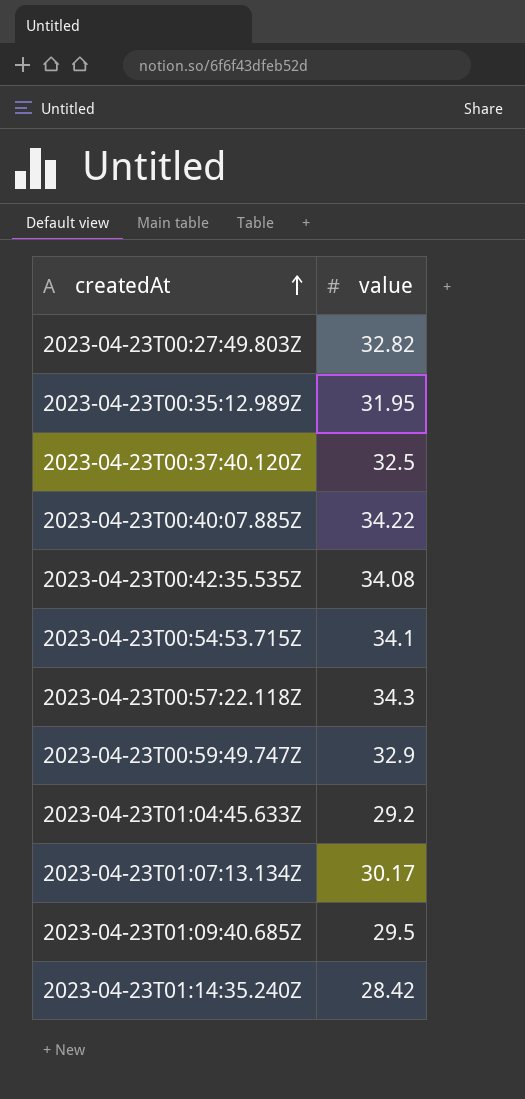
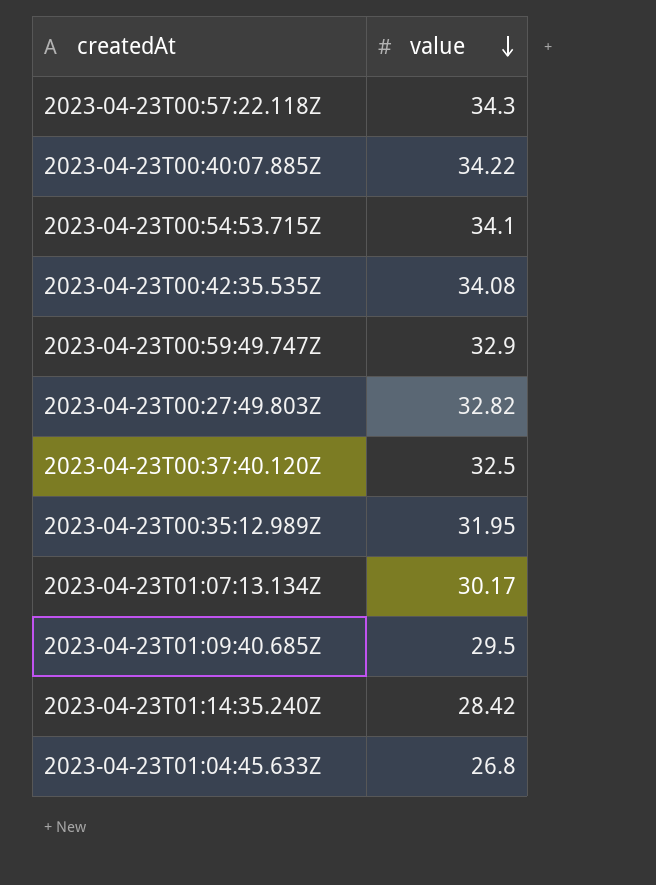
row order: createdAt ascending -> value descending
2023-04-23T01:04:45.633Z | value: 29.2 -> 26.8

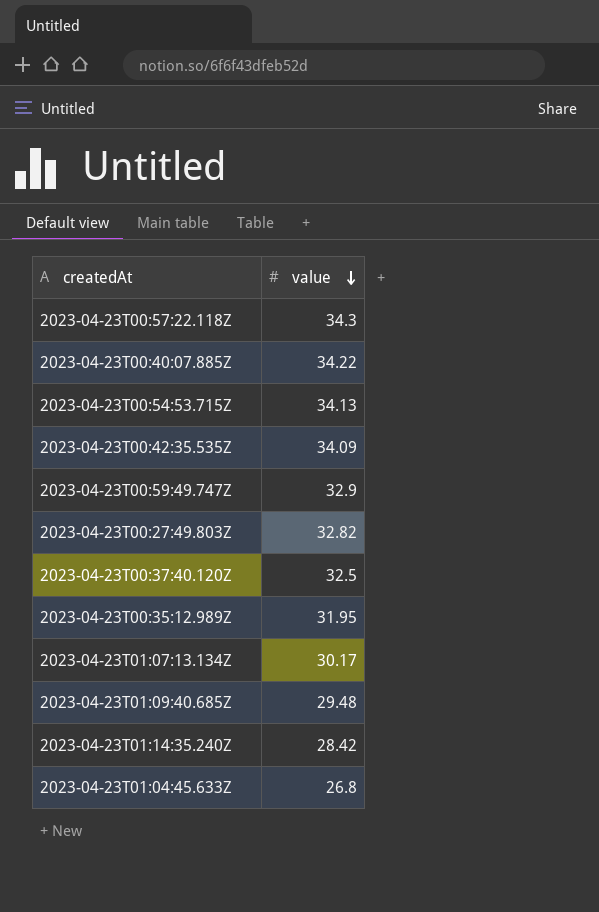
2023-04-23T00:54:53.715Z | value: 34.1 -> 34.13
2023-04-23T00:42:35.535Z | value: 34.08 -> 34.09
2023-04-23T01:09:40.685Z | value: 29.5 -> 29.48

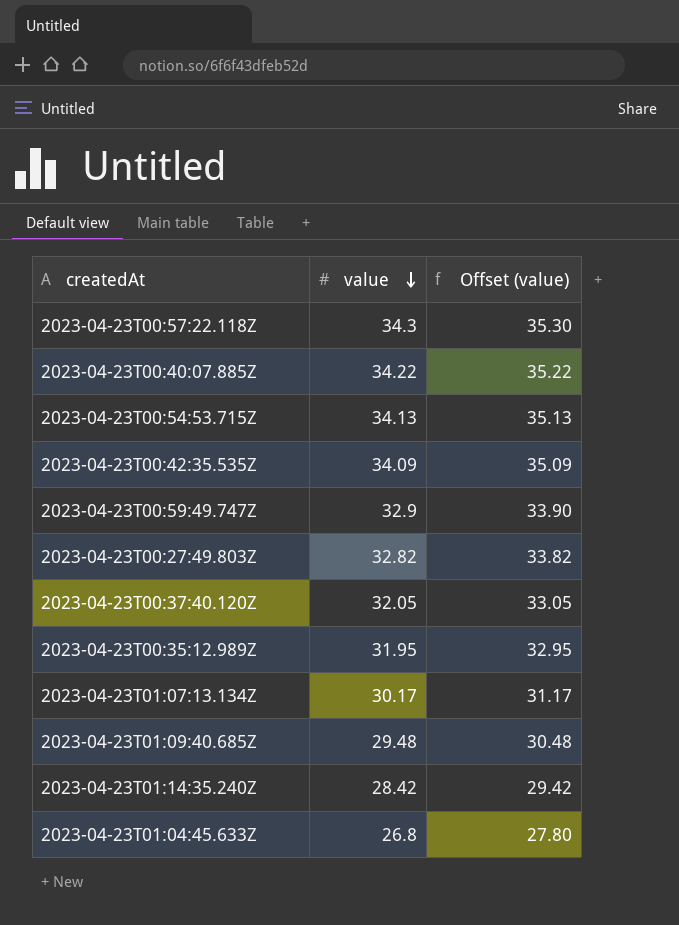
column Offset (value) | formula: none -> [value] + 1
2023-04-23T00:37:40.120Z | value: 32.5 -> 32.05

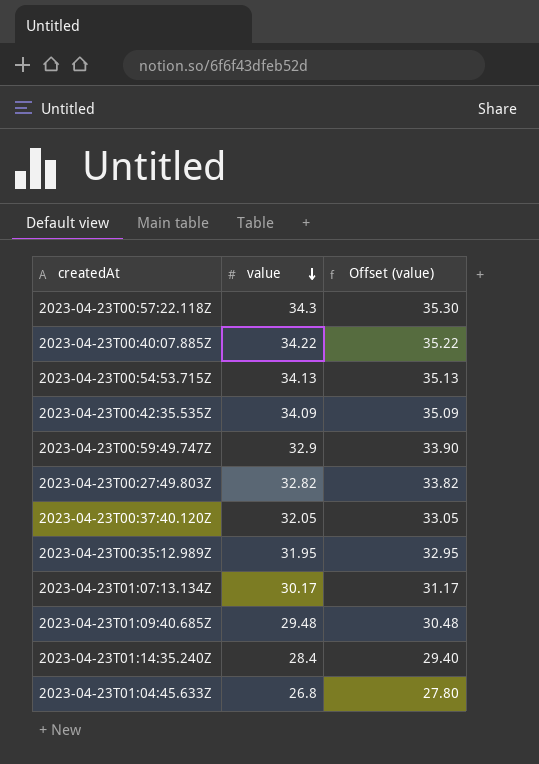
2023-04-23T01:14:35.240Z | value: 28.42 -> 28.4
2023-04-23T01:14:35.240Z | Offset (value): 29.42 -> 29.40

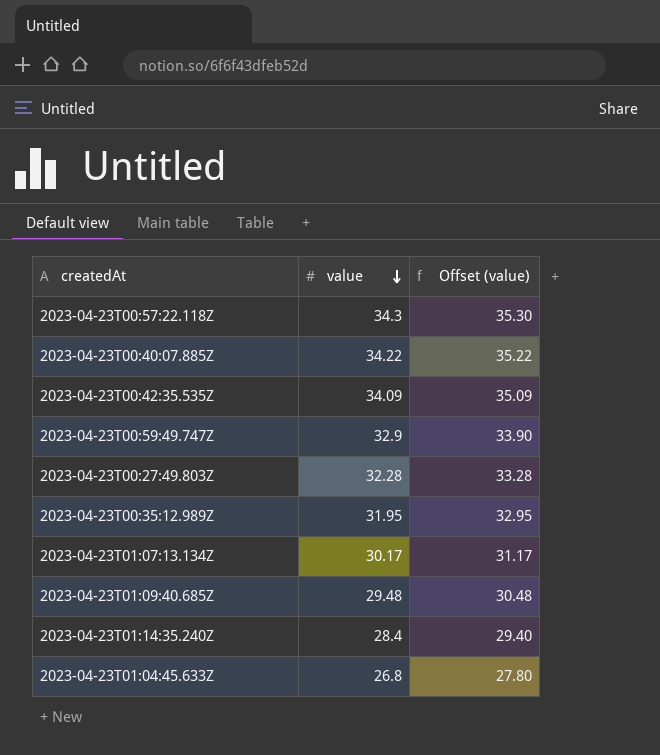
row 2023-04-23T00:54:53.715Z: 34.13 | 35.13 -> none
row 2023-04-23T00:37:40.120Z: 32.05 | 33.05 -> none
2023-04-23T00:27:49.803Z | value: 32.82 -> 32.28
2023-04-23T00:27:49.803Z | Offset (value): 33.82 -> 33.28

